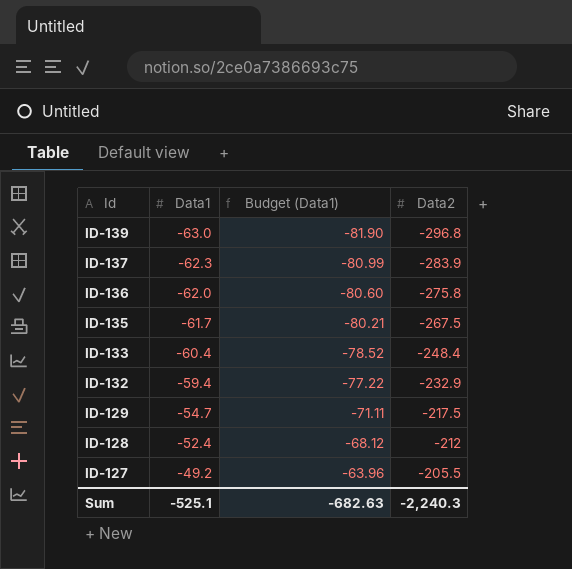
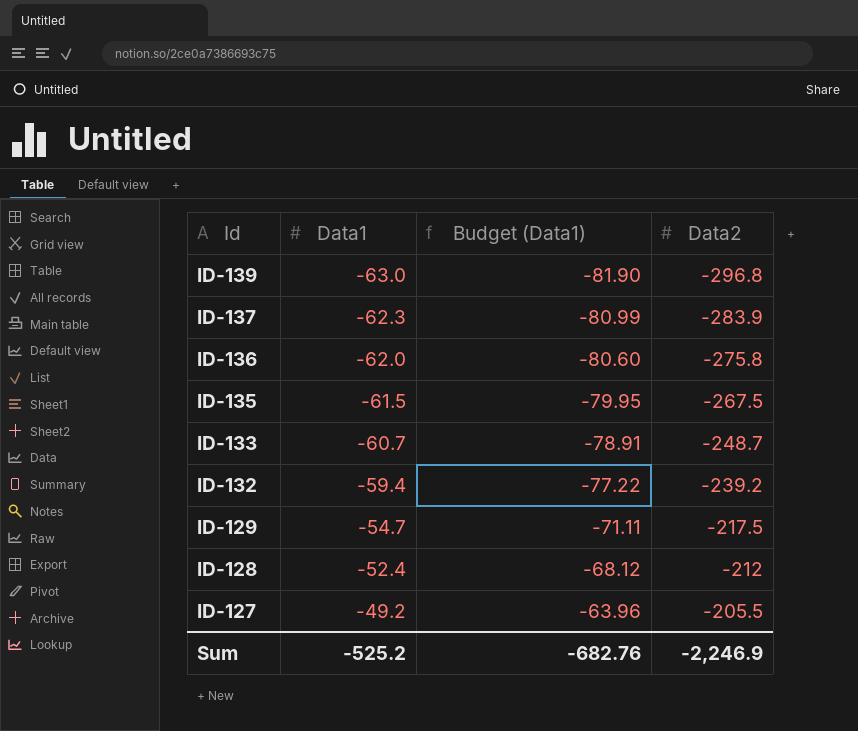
ID-135 | Data1: -61.7 -> -61.5
ID-135 | Budget (Data1): -80.21 -> -79.95
ID-133 | Data1: -60.4 -> -60.7
ID-133 | Budget (Data1): -78.52 -> -78.91
ID-133 | Data2: -248.4 -> -248.7
ID-132 | Data2: -232.9 -> -239.2
Sum | Data1: -525.1 -> -525.2
Sum | Budget (Data1): -682.63 -> -682.76
Sum | Data2: -2,240.3 -> -2,246.9

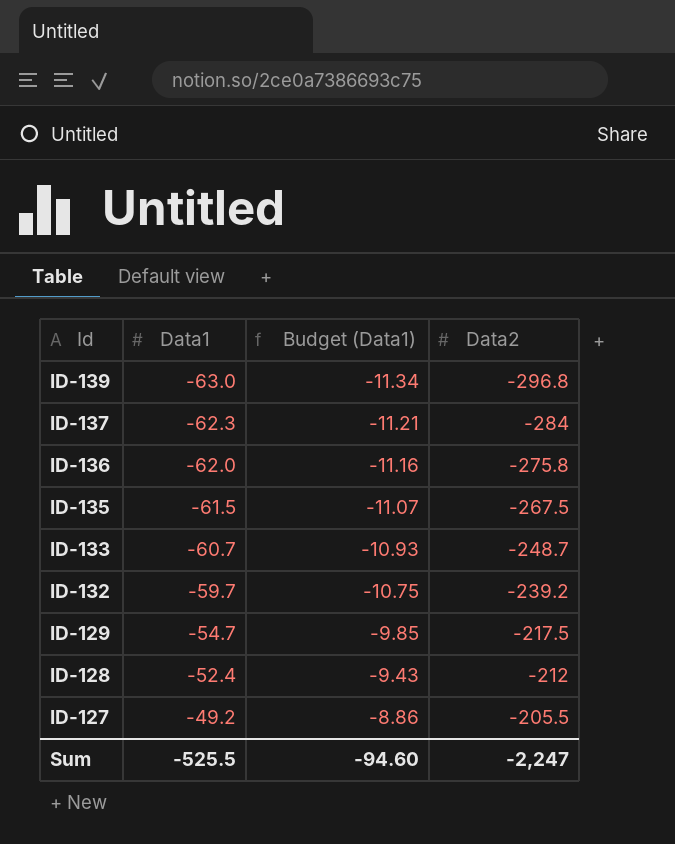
column Budget (Data1) | formula: [Data1] * 1.3 -> [Data1] * 0.18
ID-137 | Data2: -283.9 -> -284
ID-132 | Data1: -59.4 -> -59.7
Sum | Data1: -525.2 -> -525.5
Sum | Budget (Data1): -682.76 -> -94.60
Sum | Data2: -2,246.9 -> -2,247

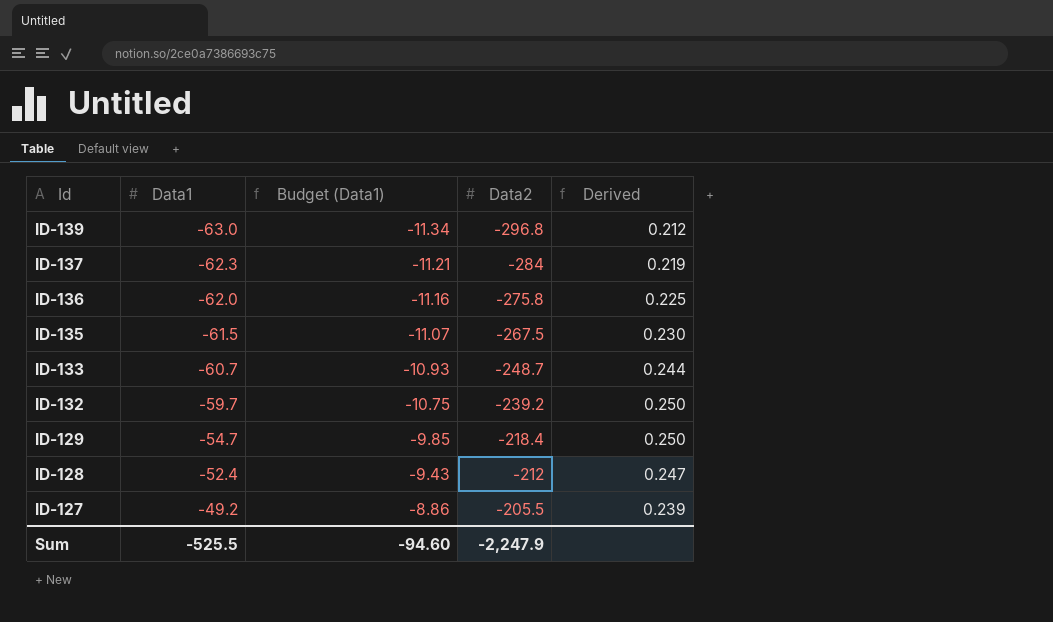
column Derived | formula: none -> [Data1] / [Data2]
ID-129 | Data2: -217.5 -> -218.4
Sum | Data2: -2,247 -> -2,247.9

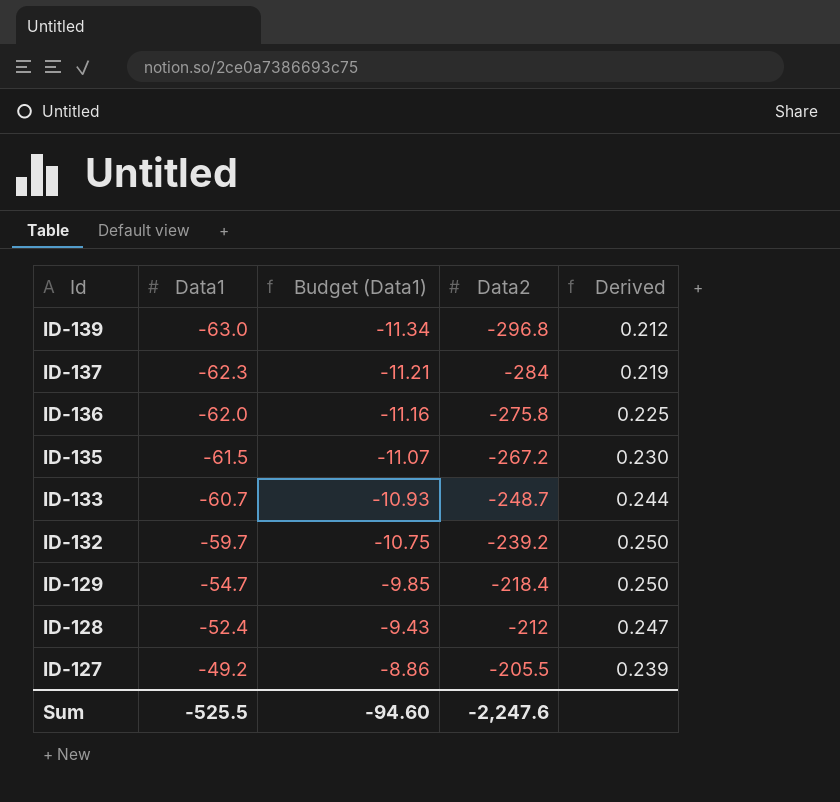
ID-135 | Data2: -267.5 -> -267.2
Sum | Data2: -2,247.9 -> -2,247.6

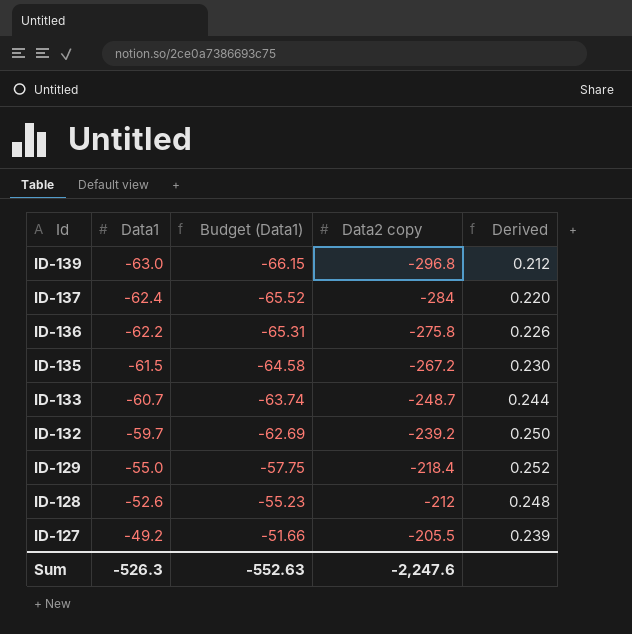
column Budget (Data1) | formula: [Data1] * 0.18 -> [Data1] * 1.05
column name: Data2 -> Data2 copy
ID-137 | Data1: -62.3 -> -62.4
ID-137 | Derived: 0.219 -> 0.220
ID-136 | Data1: -62.0 -> -62.2
ID-136 | Derived: 0.225 -> 0.226
ID-129 | Data1: -54.7 -> -55.0
ID-129 | Derived: 0.250 -> 0.252
ID-128 | Data1: -52.4 -> -52.6
ID-128 | Derived: 0.247 -> 0.248
Sum | Data1: -525.5 -> -526.3
Sum | Budget (Data1): -94.60 -> -552.63

